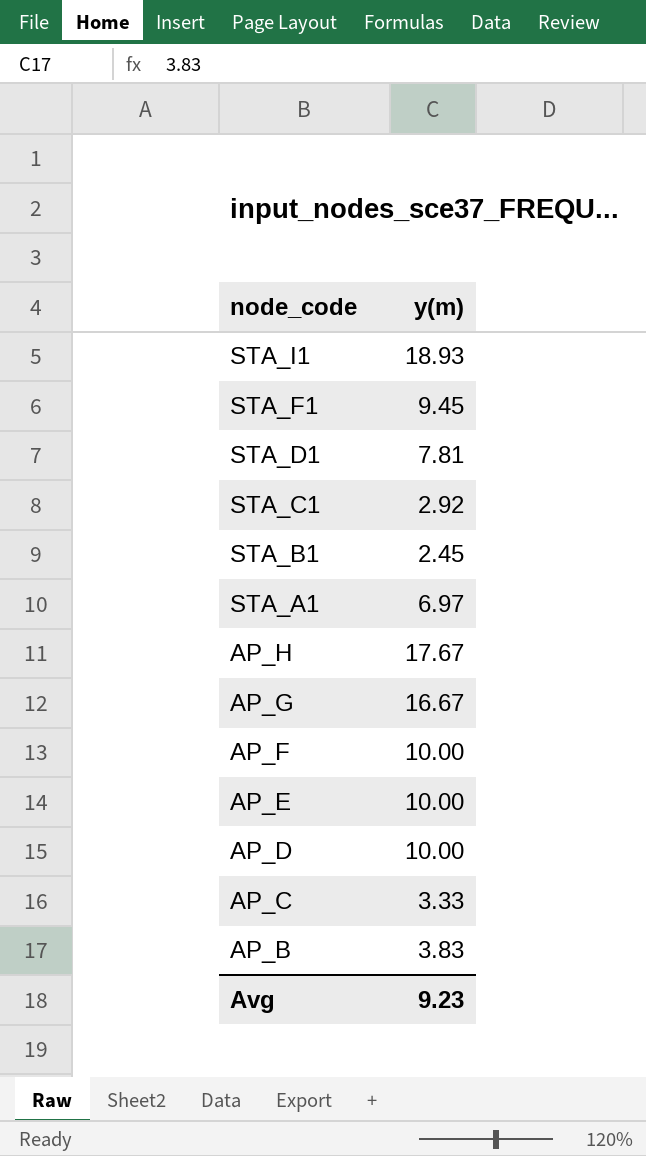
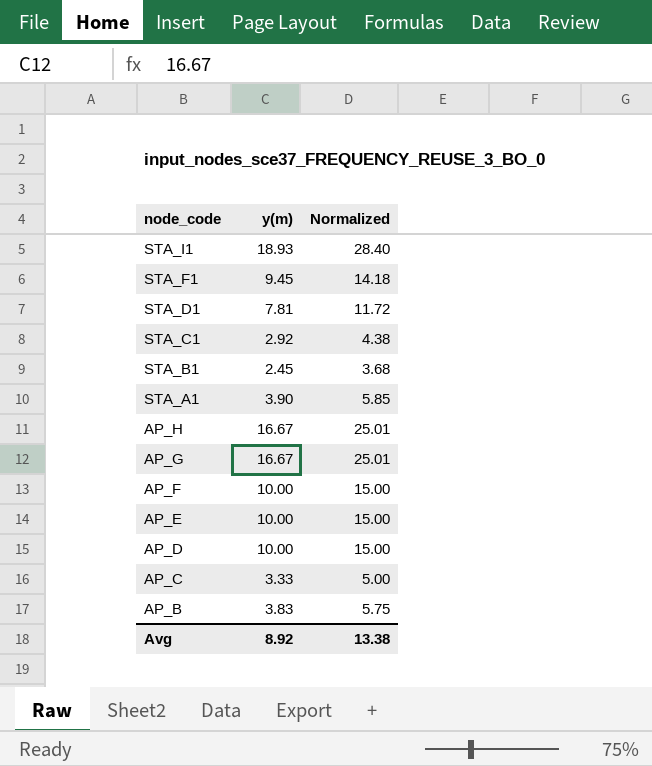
column Normalized | formula: none -> [y(m)] * 1.5
STA_A1 | y(m): 6.97 -> 3.90
AP_H | y(m): 17.67 -> 16.67
Avg | y(m): 9.23 -> 8.92

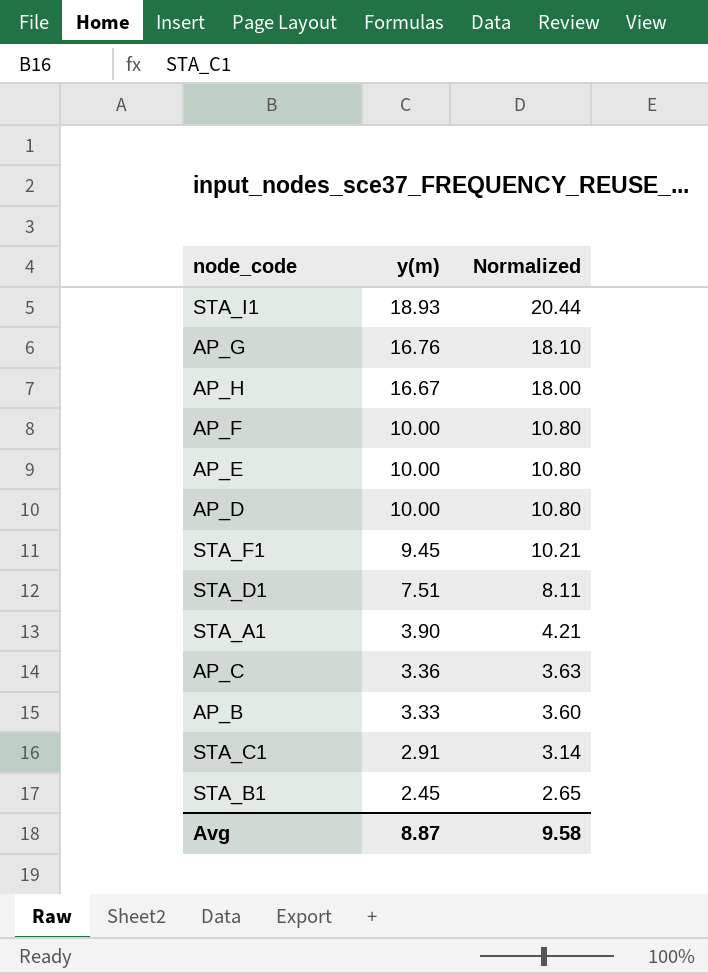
row order: node_code descending -> y(m) descending
column Normalized | formula: [y(m)] * 1.5 -> [y(m)] * 1.08
AP_G | y(m): 16.67 -> 16.76
STA_D1 | y(m): 7.81 -> 7.51
AP_C | y(m): 3.33 -> 3.36
AP_B | y(m): 3.83 -> 3.33
STA_C1 | y(m): 2.92 -> 2.91
Avg | y(m): 8.92 -> 8.87
Avg | Normalized: 13.38 -> 9.58

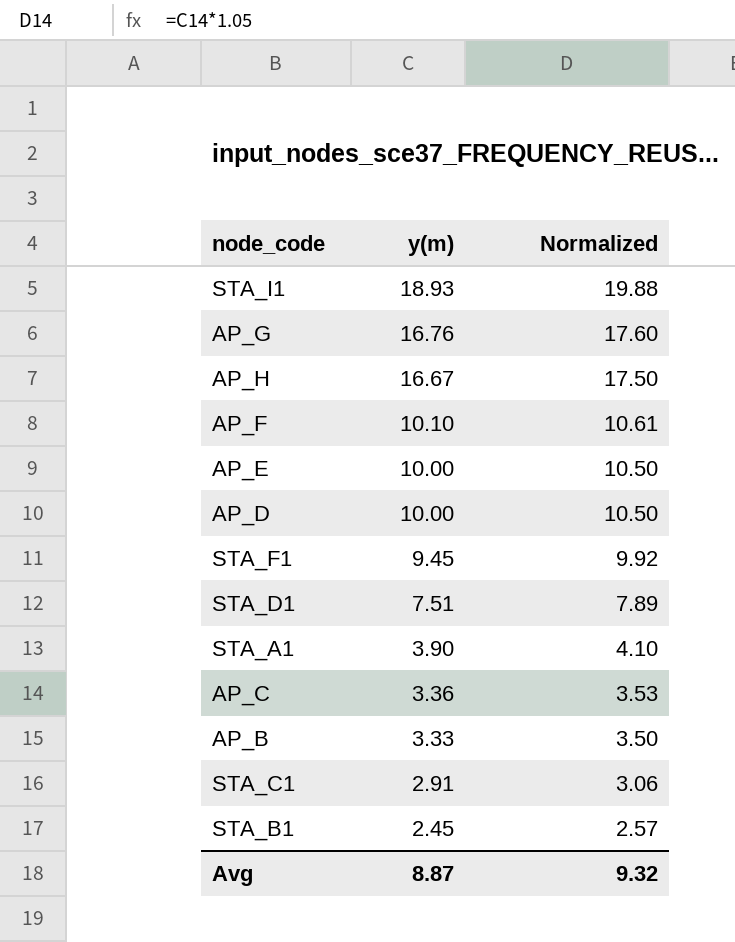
column Normalized | formula: [y(m)] * 1.08 -> [y(m)] * 1.05
AP_F | y(m): 10.00 -> 10.10
Avg | Normalized: 9.58 -> 9.32

